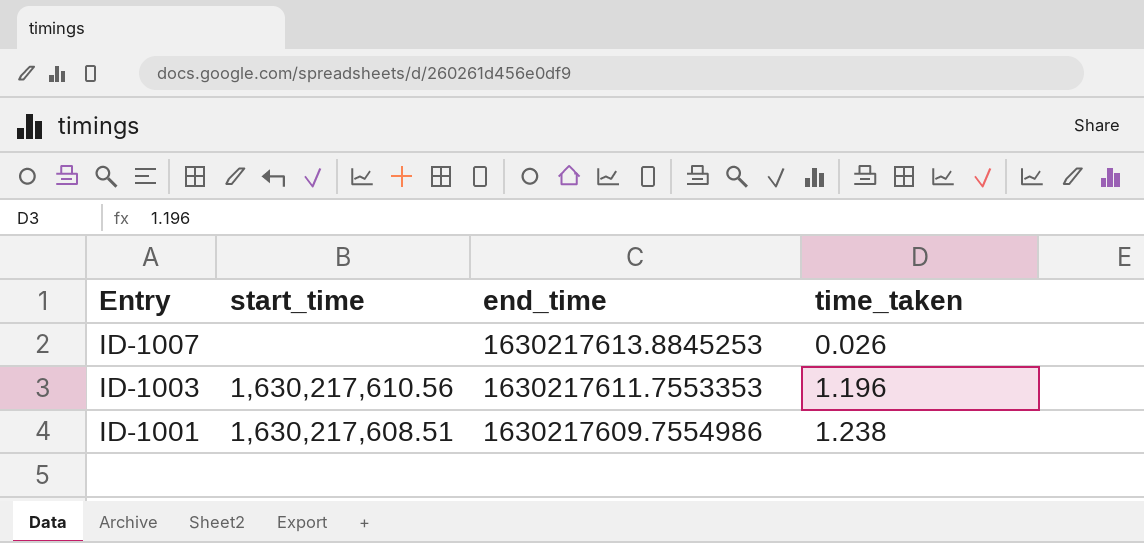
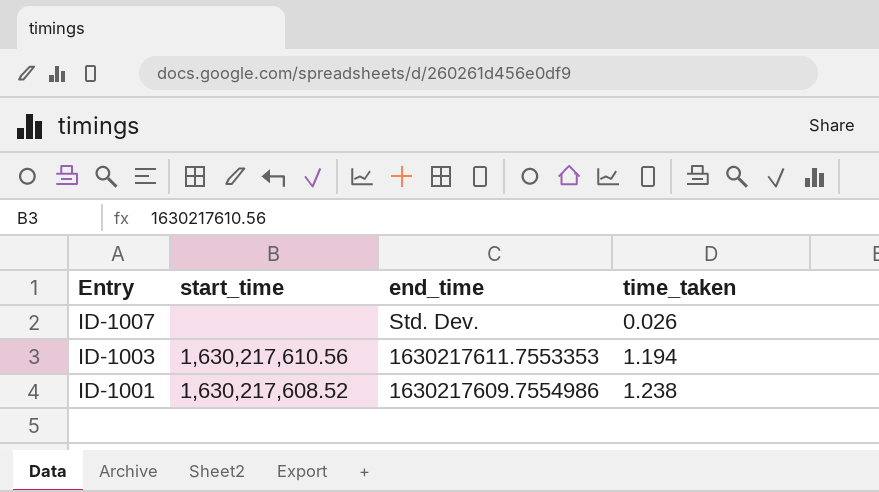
ID-1007 | end_time: 1630217613.8845253 -> Std. Dev.
ID-1003 | time_taken: 1.196 -> 1.194
ID-1001 | start_time: 1,630,217,608.51 -> 1,630,217,608.52

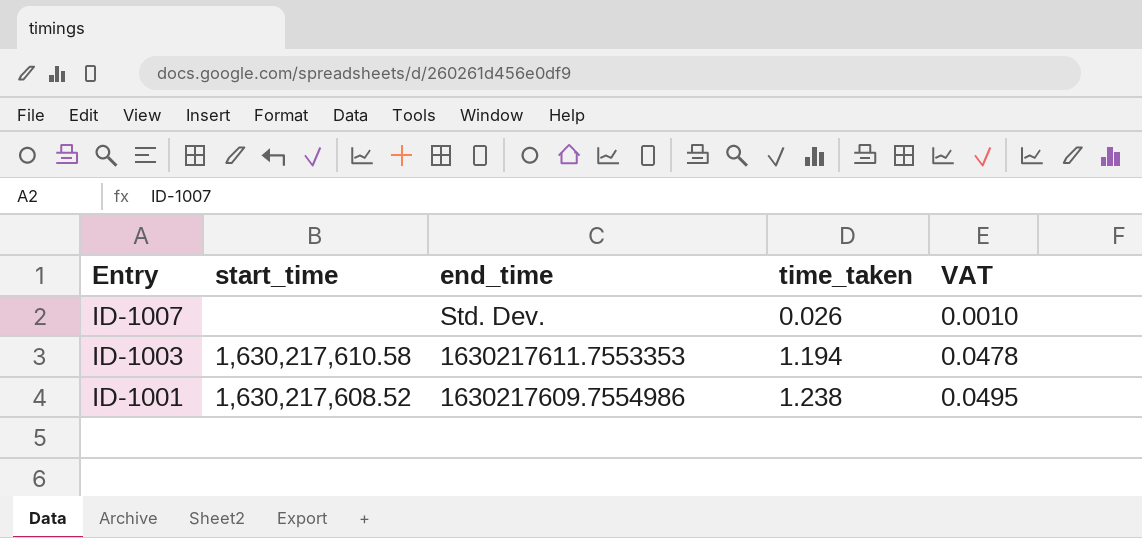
column VAT | formula: none -> [time_taken] * 0.04
ID-1003 | start_time: 1,630,217,610.56 -> 1,630,217,610.58

